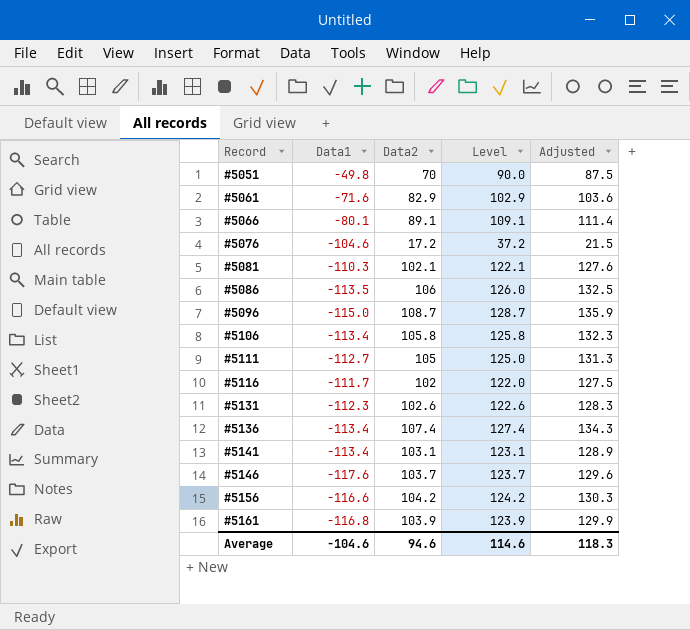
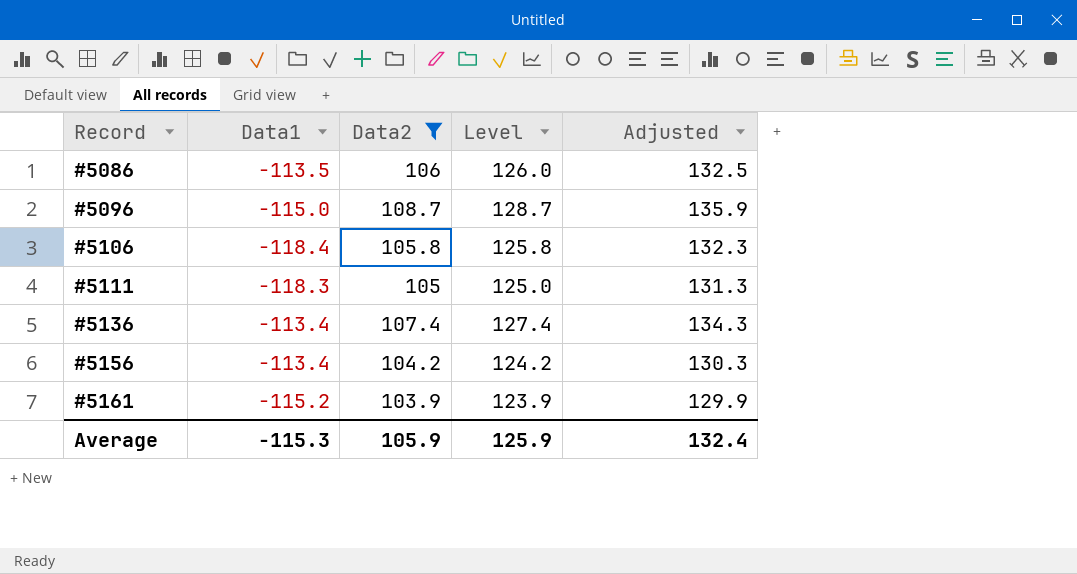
filter: none -> Data2 >= 103.9
#5106 | Data1: -113.4 -> -118.4
#5111 | Data1: -112.7 -> -118.3
#5156 | Data1: -116.6 -> -113.4
#5161 | Data1: -116.8 -> -115.2
Average | Data1: -104.6 -> -115.3
Average | Data2: 94.6 -> 105.9
Average | Level: 114.6 -> 125.9
Average | Adjusted: 118.3 -> 132.4

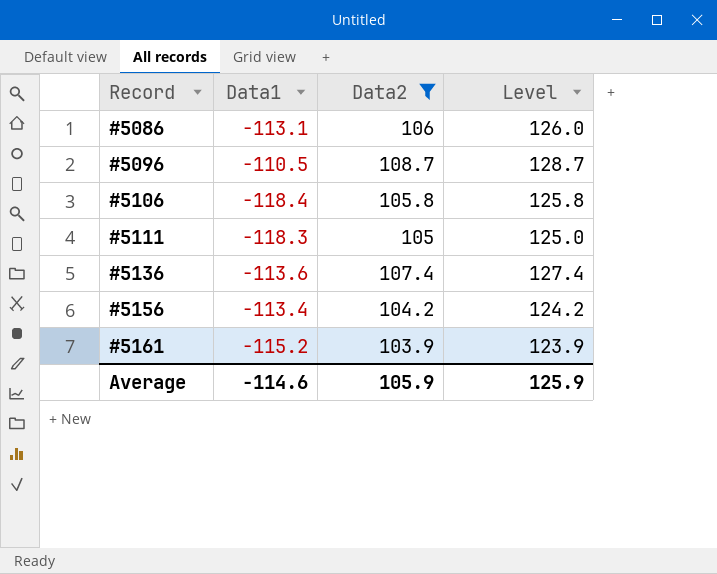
column Adjusted | formula: [Data2] * 1.25 -> none
#5086 | Data1: -113.5 -> -113.1
#5096 | Data1: -115.0 -> -110.5
#5136 | Data1: -113.4 -> -113.6
Average | Data1: -115.3 -> -114.6

